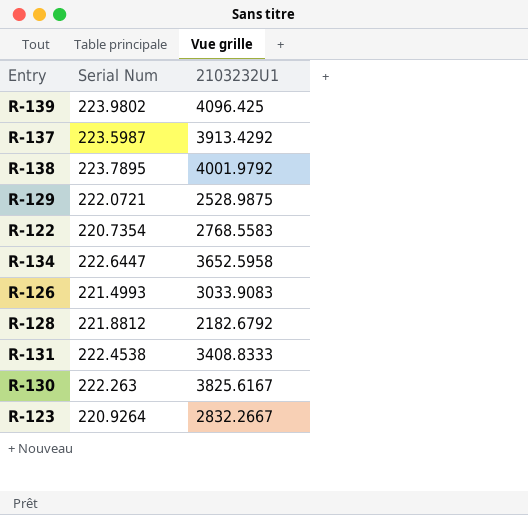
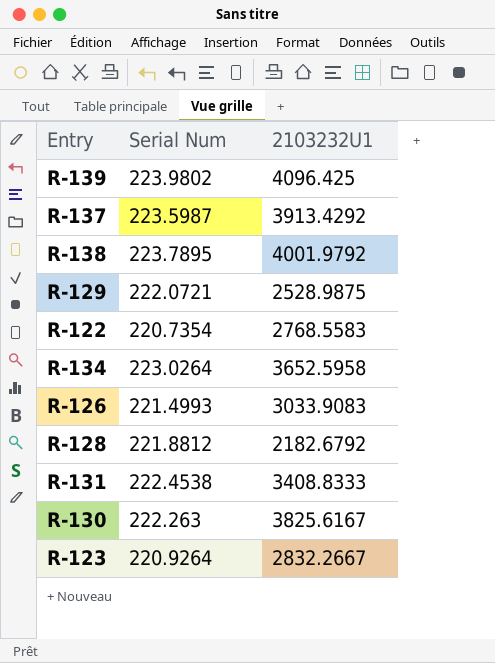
R-134 | Serial Num: 222.6447 -> 223.0264

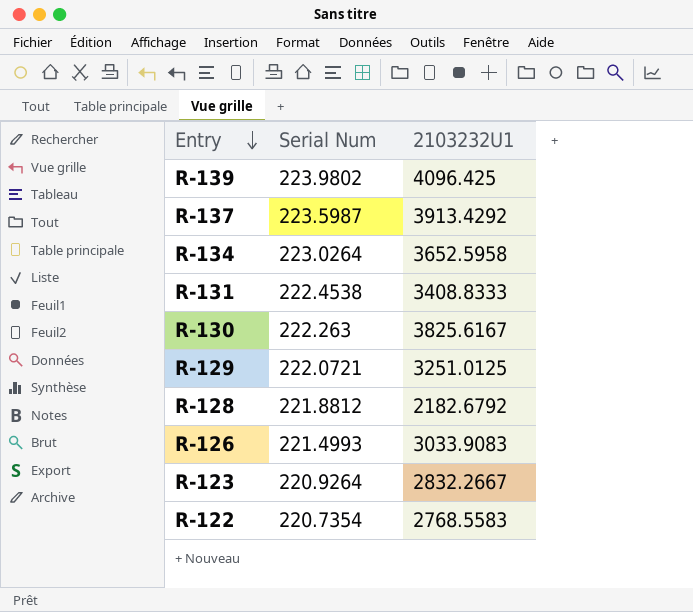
row order: none -> Entry descending
row R-138: 223.7895 | 4001.9792 -> none
R-129 | 2103232U1: 2528.9875 -> 3251.0125

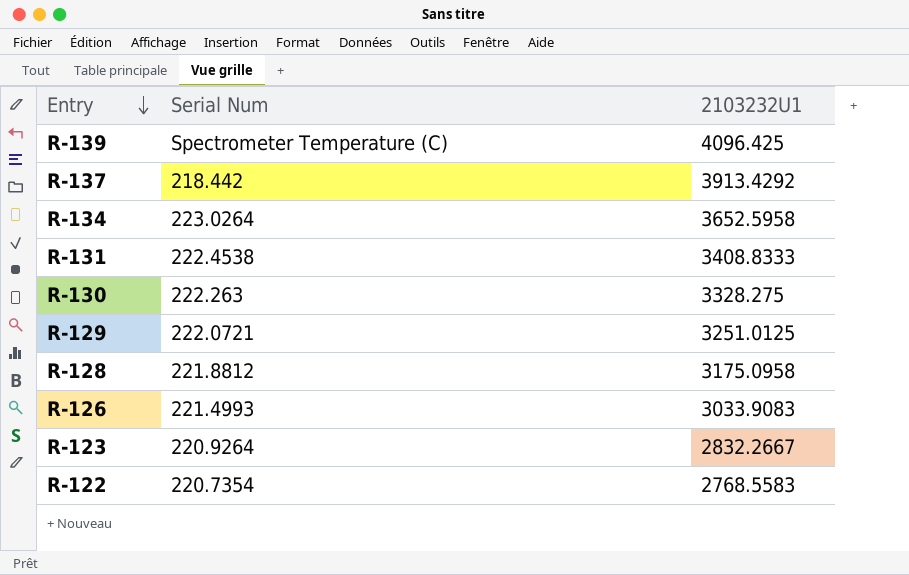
R-139 | Serial Num: 223.9802 -> Spectrometer Temperature (C)
R-137 | Serial Num: 223.5987 -> 218.442
R-130 | 2103232U1: 3825.6167 -> 3328.275
R-128 | 2103232U1: 2182.6792 -> 3175.0958

